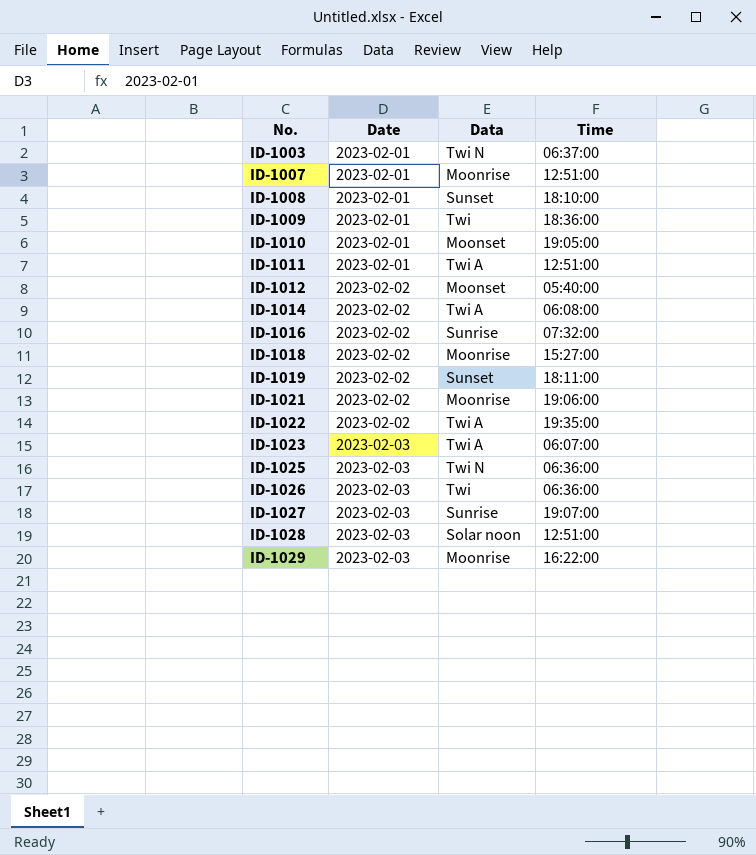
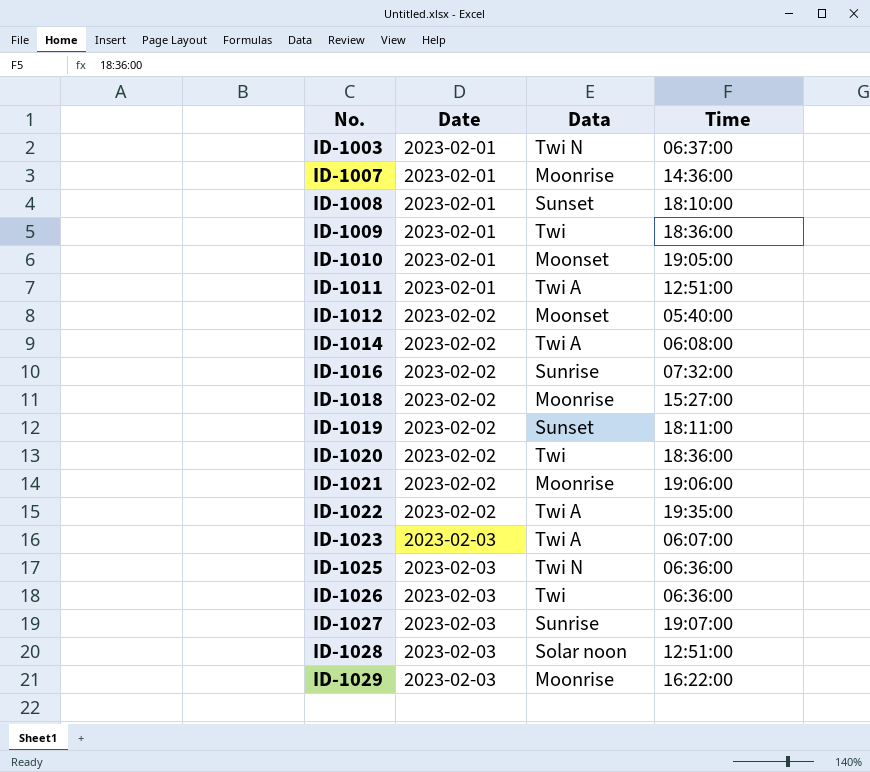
ID-1007 | Time: 12:51:00 -> 14:36:00
row ID-1020: none -> 2023-02-02 | Twi | 18:36:00

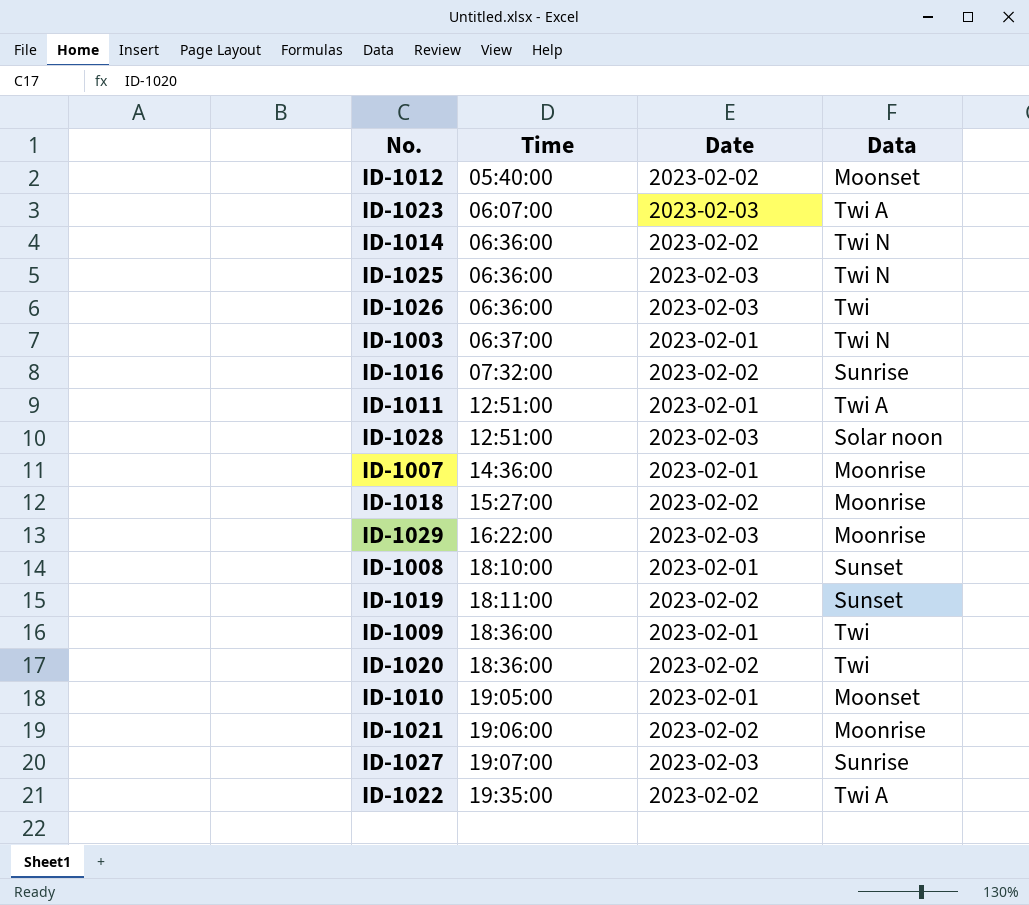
row order: No. ascending -> Time ascending
column Time | position: 4 -> 2
ID-1014 | Time: 06:08:00 -> 06:36:00
ID-1014 | Data: Twi A -> Twi N

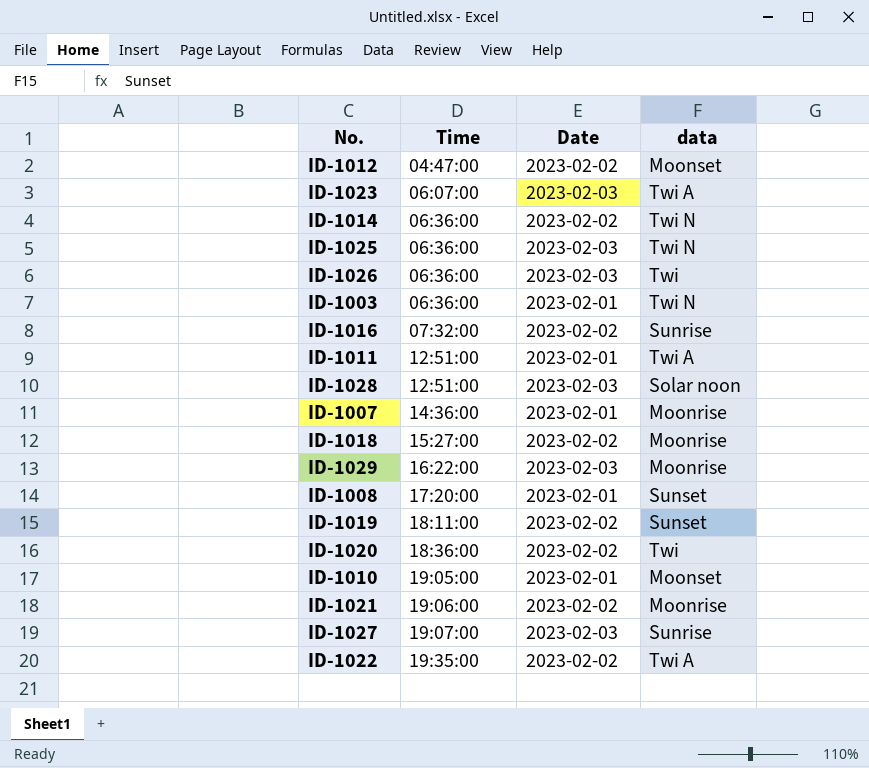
column name: Data -> data
row ID-1009: 18:36:00 | 2023-02-01 | Twi -> none
ID-1012 | Time: 05:40:00 -> 04:47:00
ID-1003 | Time: 06:37:00 -> 06:36:00
ID-1008 | Time: 18:10:00 -> 17:20:00

